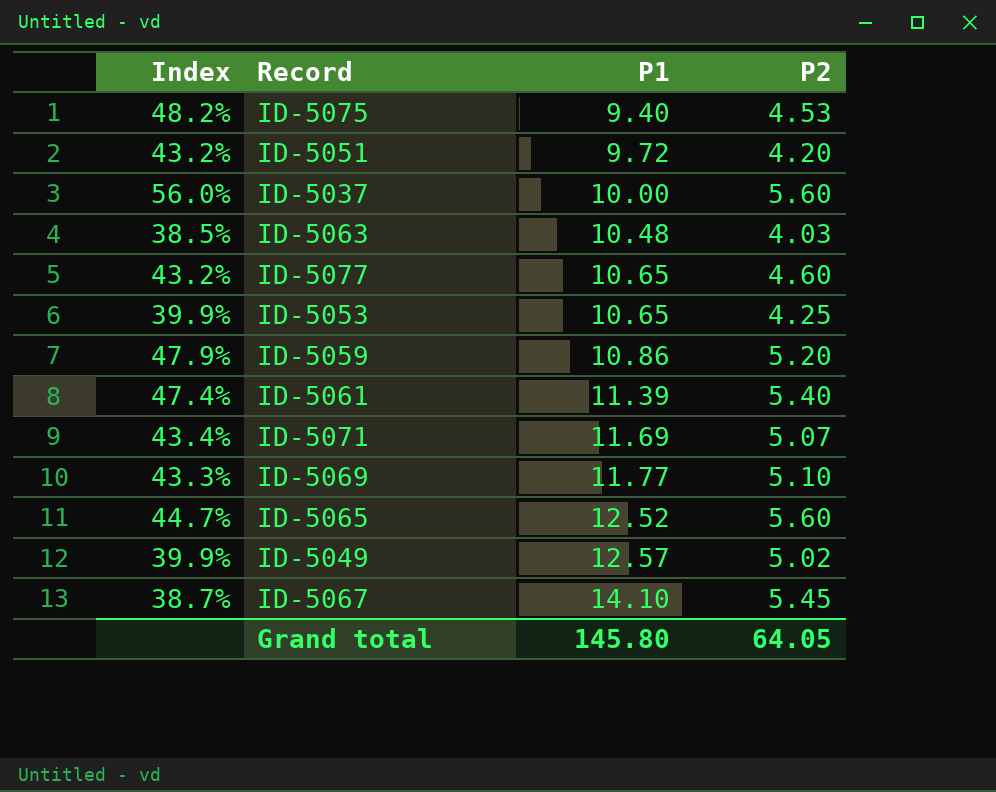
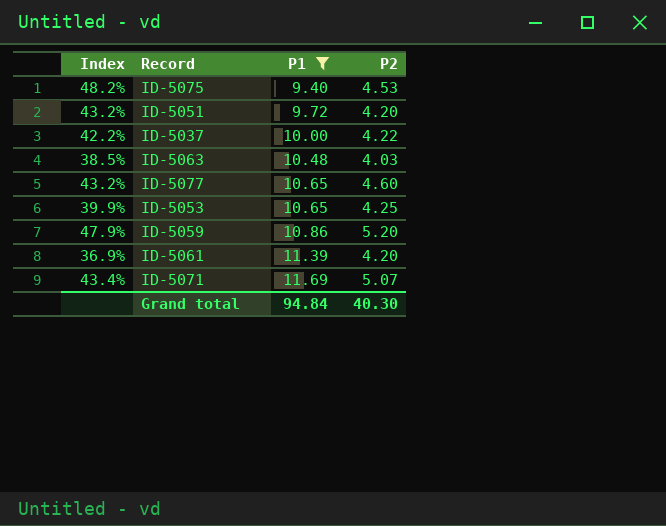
filter: none -> P1 <= 11.69
ID-5037 | Index: 56.0% -> 42.2%
ID-5037 | P2: 5.60 -> 4.22
ID-5061 | Index: 47.4% -> 36.9%
ID-5061 | P2: 5.40 -> 4.20
Grand total | P1: 145.80 -> 94.84
Grand total | P2: 64.05 -> 40.30

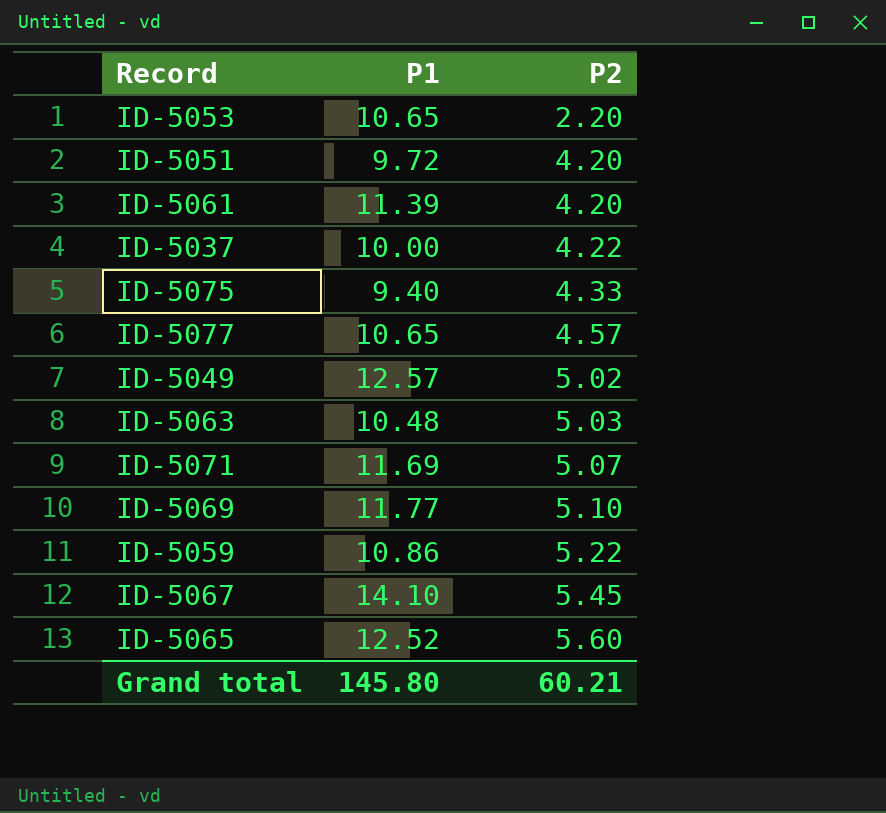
filter: P1 <= 11.69 -> none
row order: P1 ascending -> P2 ascending
column Index | formula: [P2] / [P1] -> none
ID-5053 | P2: 4.25 -> 2.20
ID-5075 | P2: 4.53 -> 4.33
ID-5077 | P2: 4.60 -> 4.57
ID-5063 | P2: 4.03 -> 5.03
ID-5059 | P2: 5.20 -> 5.22
Grand total | P1: 94.84 -> 145.80
Grand total | P2: 40.30 -> 60.21

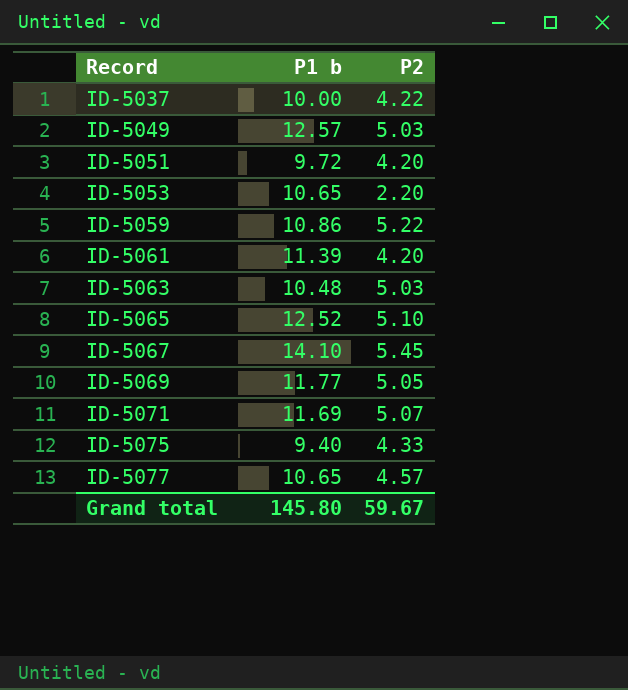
row order: P2 ascending -> Record ascending
column name: P1 -> P1 b
ID-5049 | P2: 5.02 -> 5.03
ID-5065 | P2: 5.60 -> 5.10
ID-5069 | P2: 5.10 -> 5.05
Grand total | P2: 60.21 -> 59.67

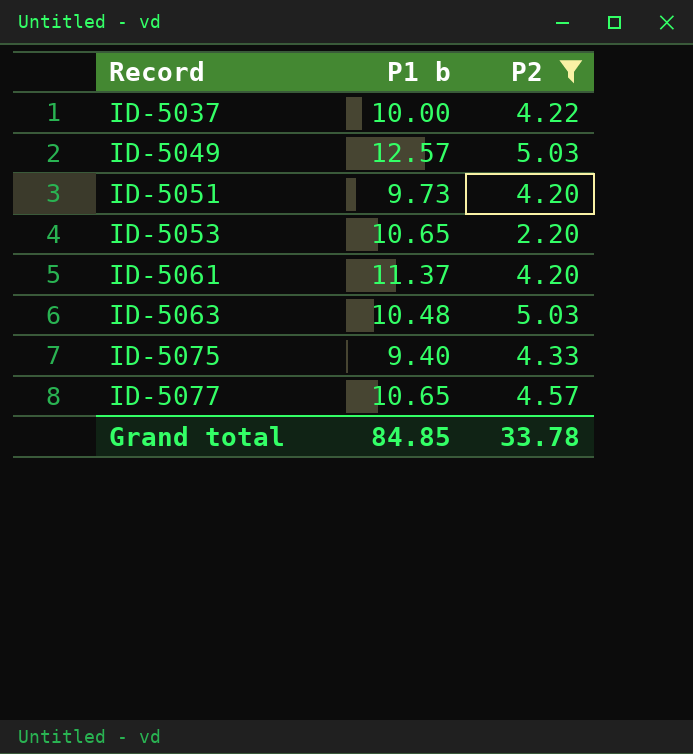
filter: none -> P2 <= 5.03
ID-5051 | P1 b: 9.72 -> 9.73
ID-5061 | P1 b: 11.39 -> 11.37
Grand total | P1 b: 145.80 -> 84.85
Grand total | P2: 59.67 -> 33.78

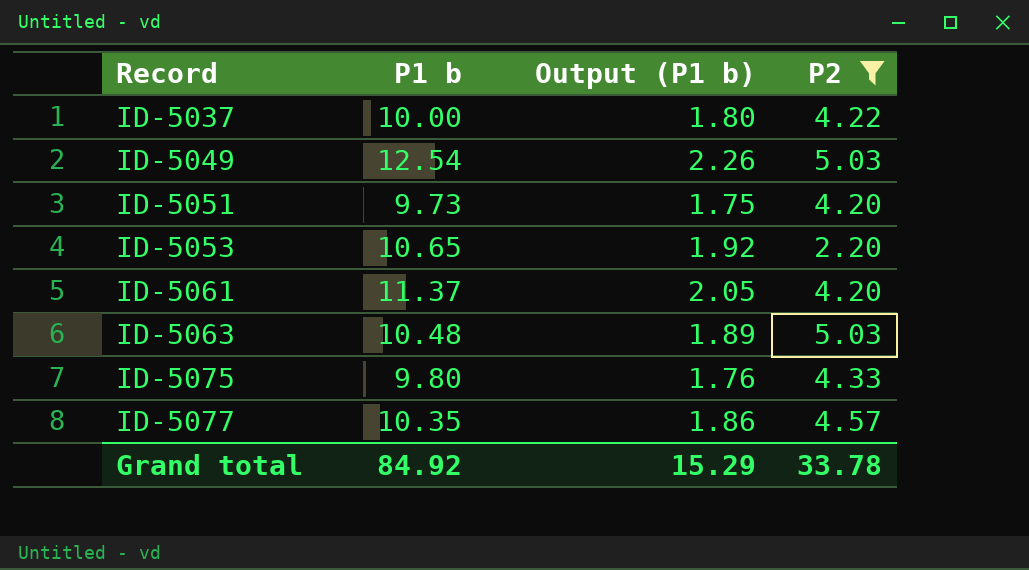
column Output (P1 b) | formula: none -> [P1 b] * 0.18
ID-5049 | P1 b: 12.57 -> 12.54
ID-5075 | P1 b: 9.40 -> 9.80
ID-5077 | P1 b: 10.65 -> 10.35
Grand total | P1 b: 84.85 -> 84.92

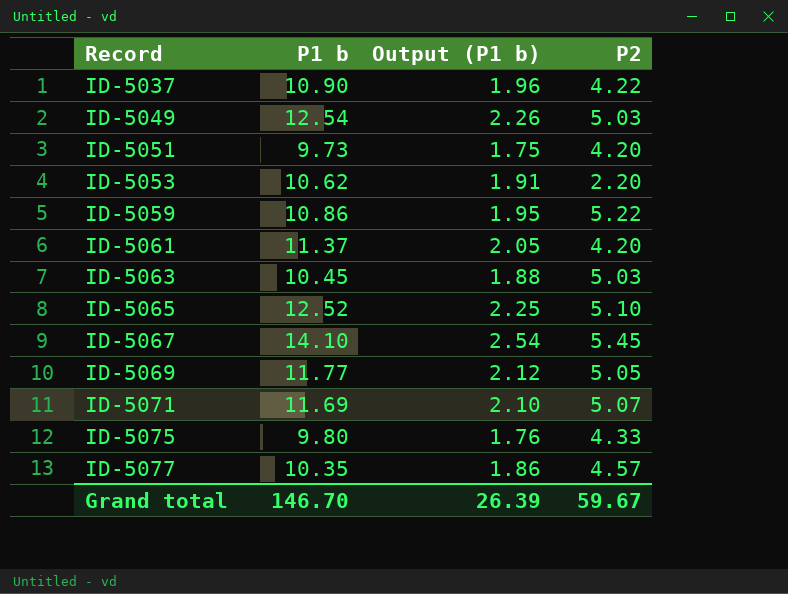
filter: P2 <= 5.03 -> none
ID-5037 | P1 b: 10.00 -> 10.90
ID-5037 | Output (P1 b): 1.80 -> 1.96
ID-5053 | P1 b: 10.65 -> 10.62
ID-5053 | Output (P1 b): 1.92 -> 1.91
ID-5063 | P1 b: 10.48 -> 10.45
ID-5063 | Output (P1 b): 1.89 -> 1.88
Grand total | P1 b: 84.92 -> 146.70
Grand total | Output (P1 b): 15.29 -> 26.39
Grand total | P2: 33.78 -> 59.67

